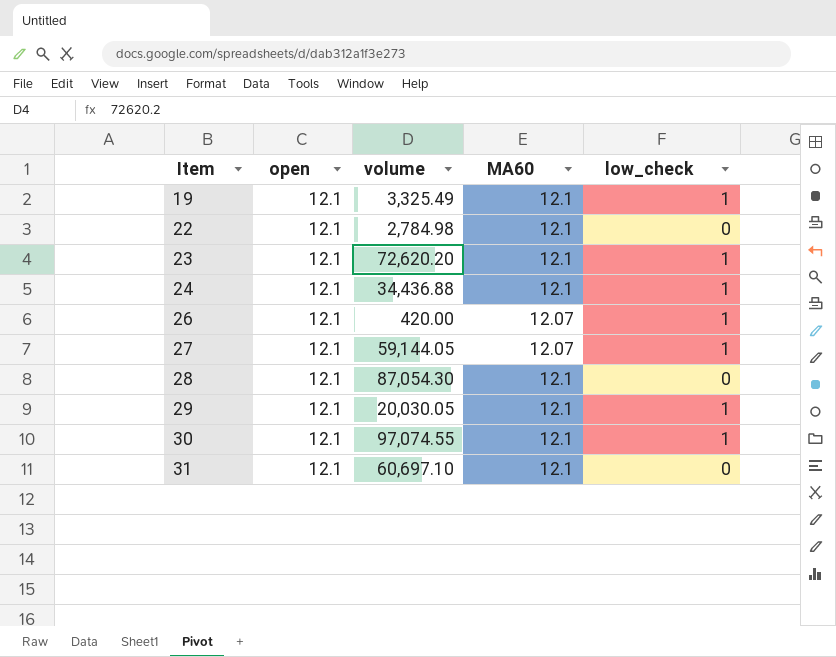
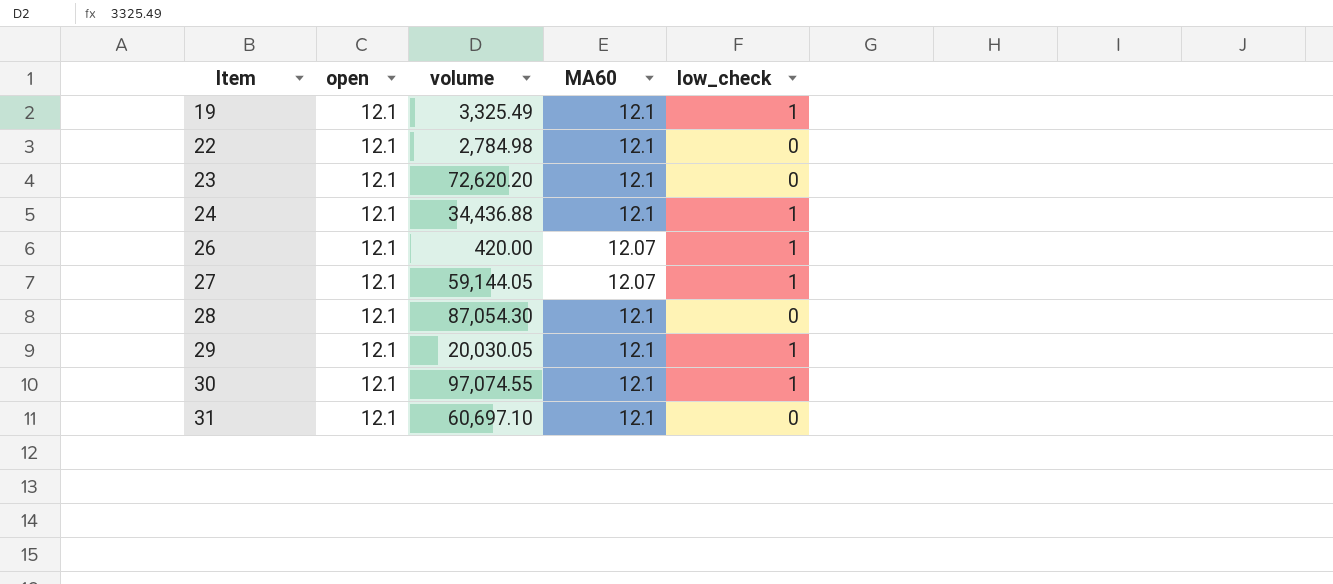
23 | low_check: 1 -> 0

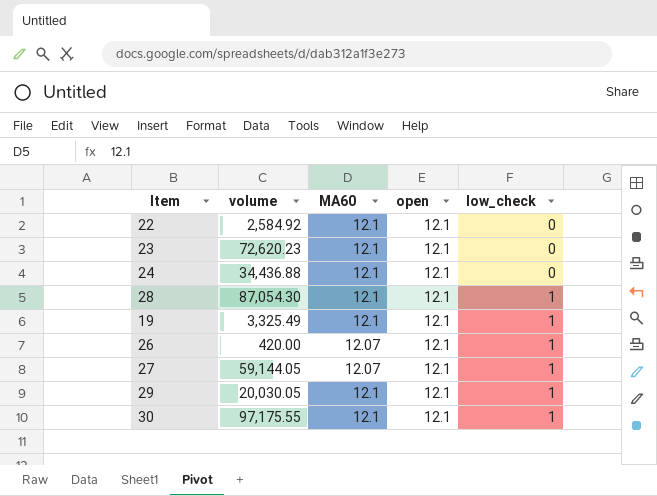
row order: Item ascending -> low_check ascending
column open | position: 2 -> 4
row 31: 12.1 | 60,697.10 | 12.1 | 0 -> none
22 | volume: 2,784.98 -> 2,584.92
23 | volume: 72,620.20 -> 72,620.23
24 | low_check: 1 -> 0
28 | low_check: 0 -> 1
30 | volume: 97,074.55 -> 97,175.55

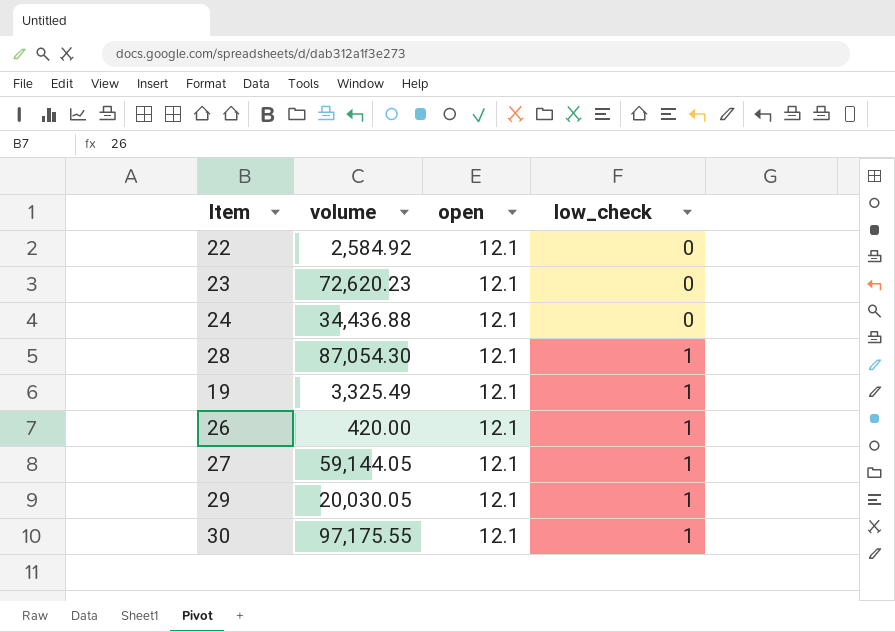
column MA60 | position: 3 -> none

